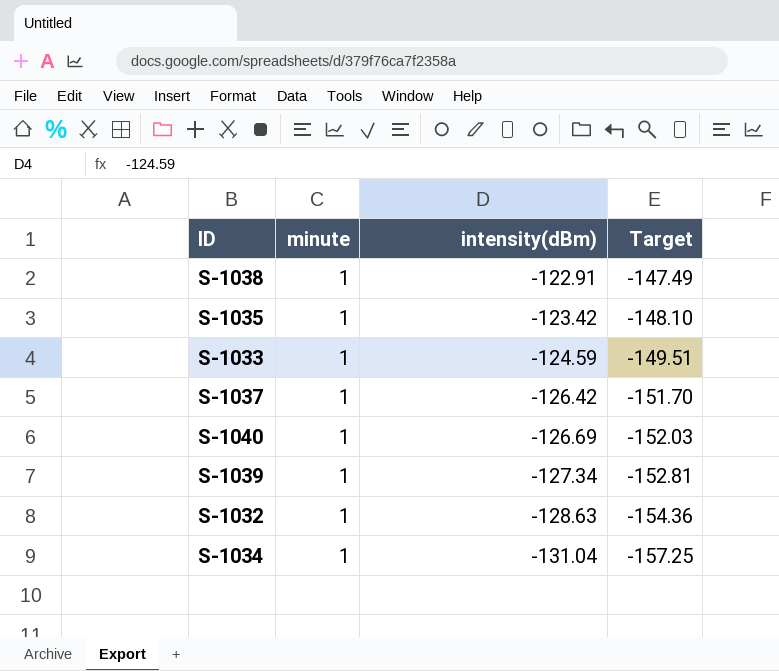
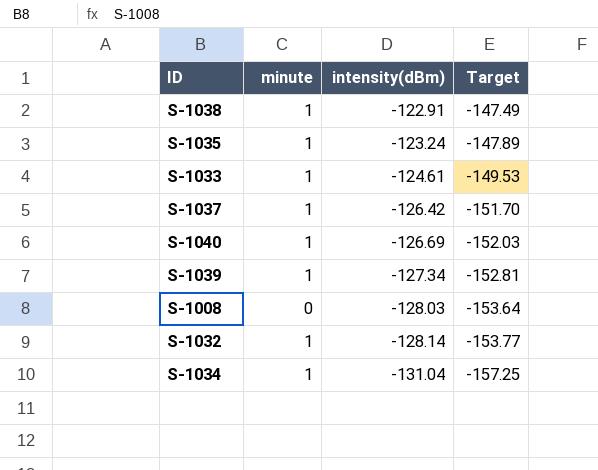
S-1035 | intensity(dBm): -123.42 -> -123.24
S-1035 | Target: -148.10 -> -147.89
S-1033 | intensity(dBm): -124.59 -> -124.61
S-1033 | Target: -149.51 -> -149.53
row S-1008: none -> 0 | -128.03 | -153.64
S-1032 | intensity(dBm): -128.63 -> -128.14
S-1032 | Target: -154.36 -> -153.77

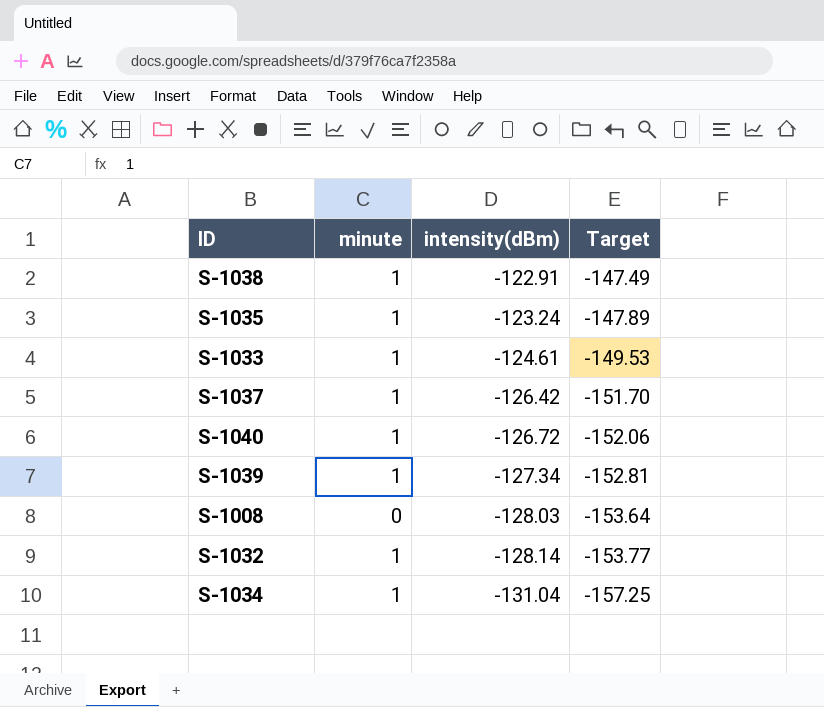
S-1040 | intensity(dBm): -126.69 -> -126.72
S-1040 | Target: -152.03 -> -152.06

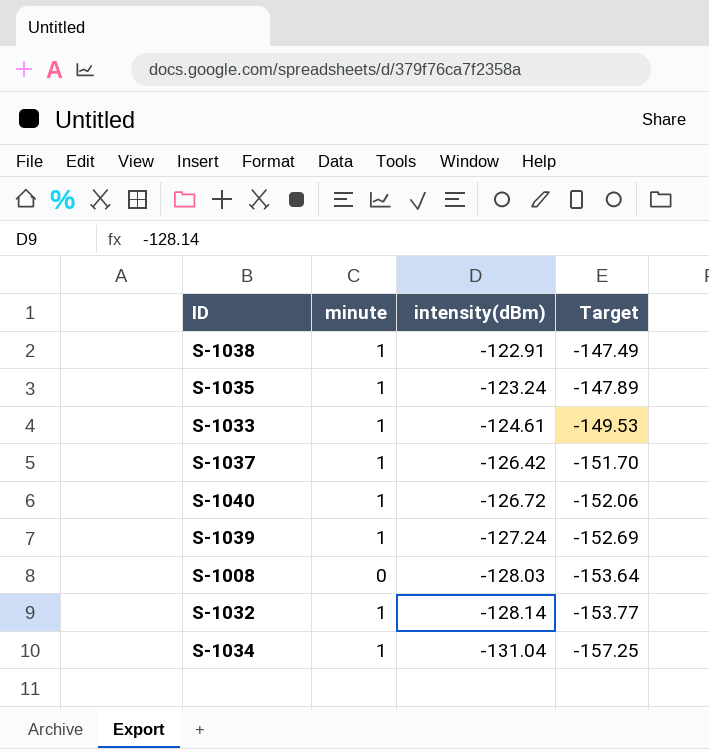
S-1039 | intensity(dBm): -127.34 -> -127.24
S-1039 | Target: -152.81 -> -152.69

